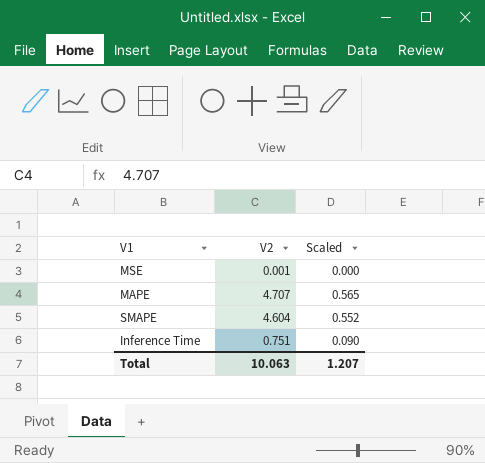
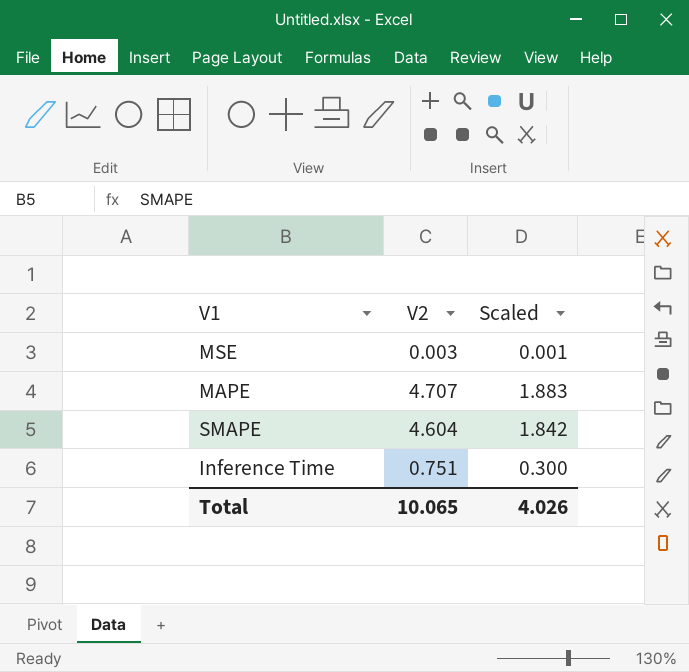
column Scaled | formula: [V2] * 0.12 -> [V2] * 0.4
MSE | V2: 0.001 -> 0.003
Total | V2: 10.063 -> 10.065
Total | Scaled: 1.207 -> 4.026

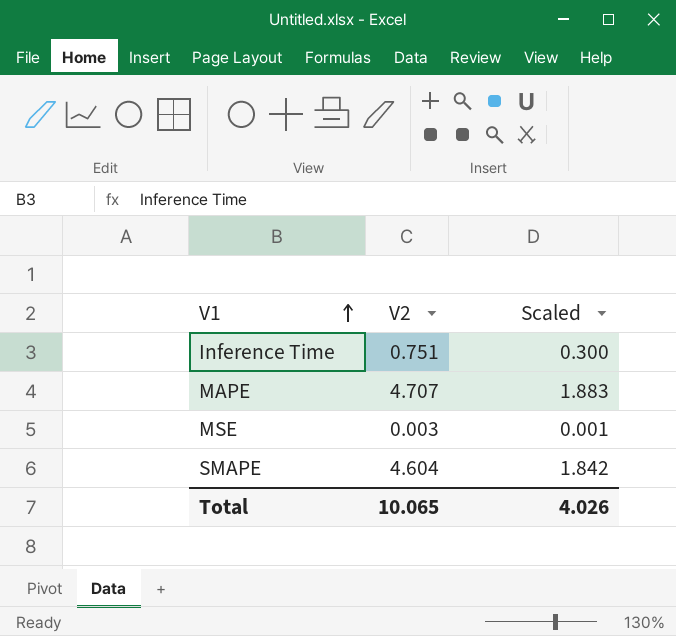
row order: none -> V1 ascending

